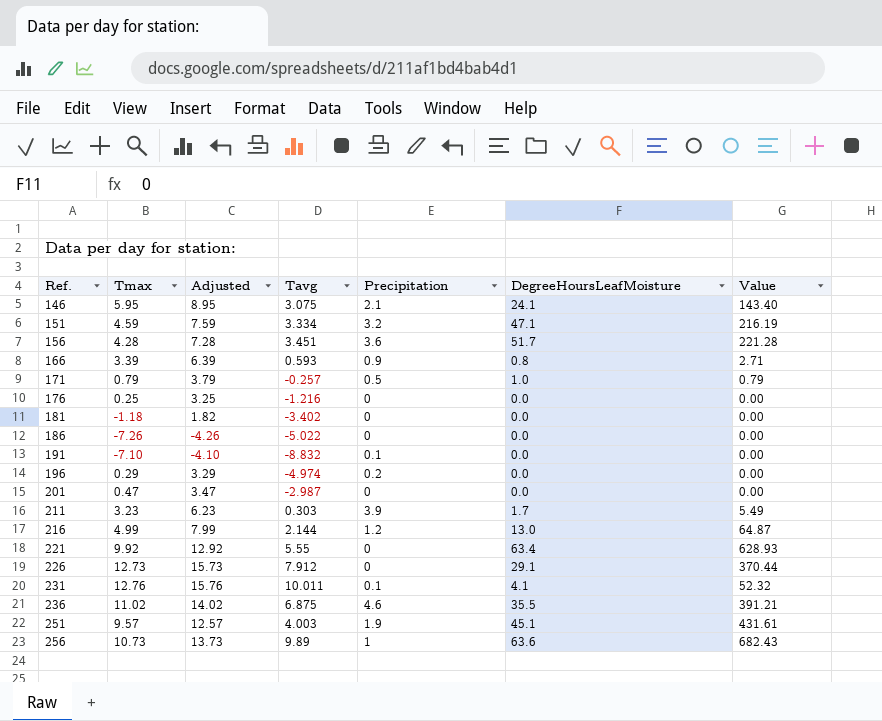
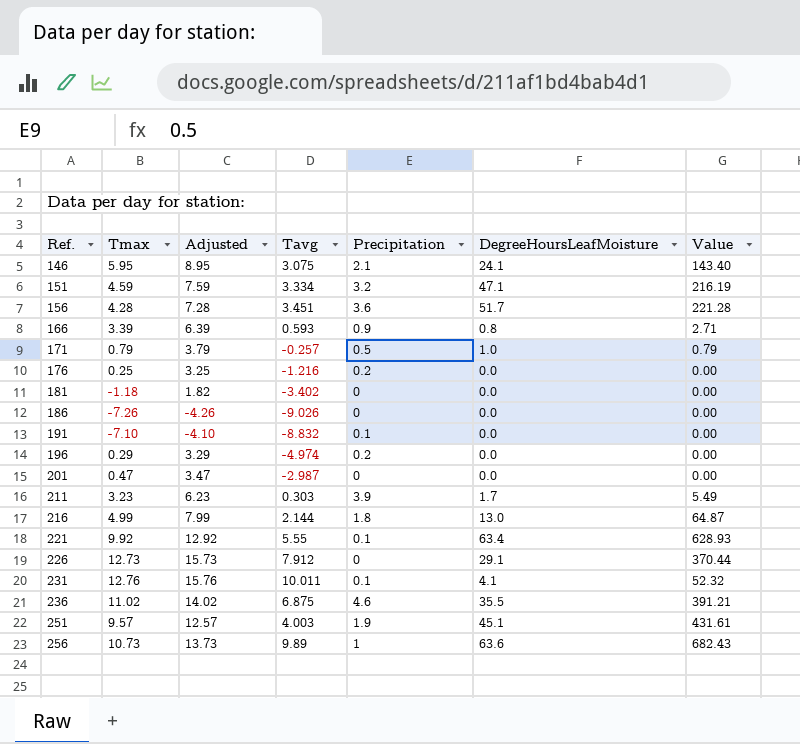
176 | Precipitation: 0 -> 0.2
186 | Tavg: -5.022 -> -9.026
216 | Precipitation: 1.2 -> 1.8
221 | Precipitation: 0 -> 0.1

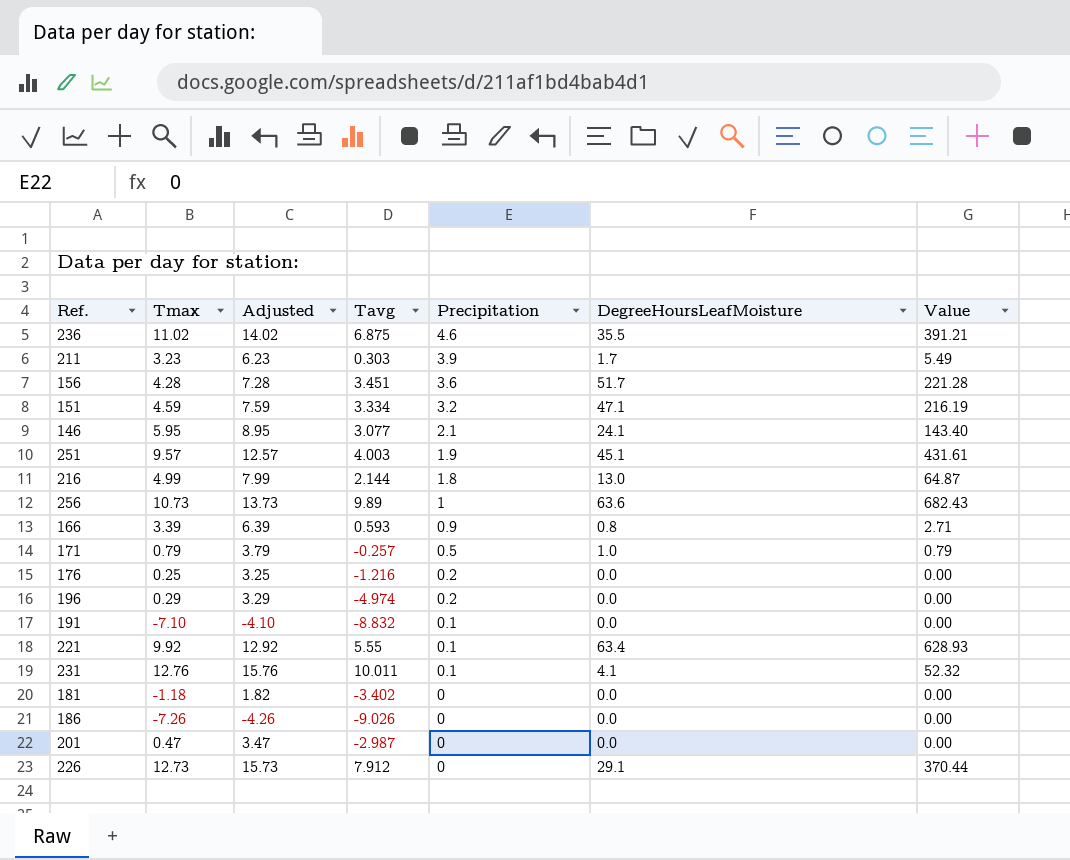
row order: Ref. ascending -> Precipitation descending
146 | Tavg: 3.075 -> 3.077

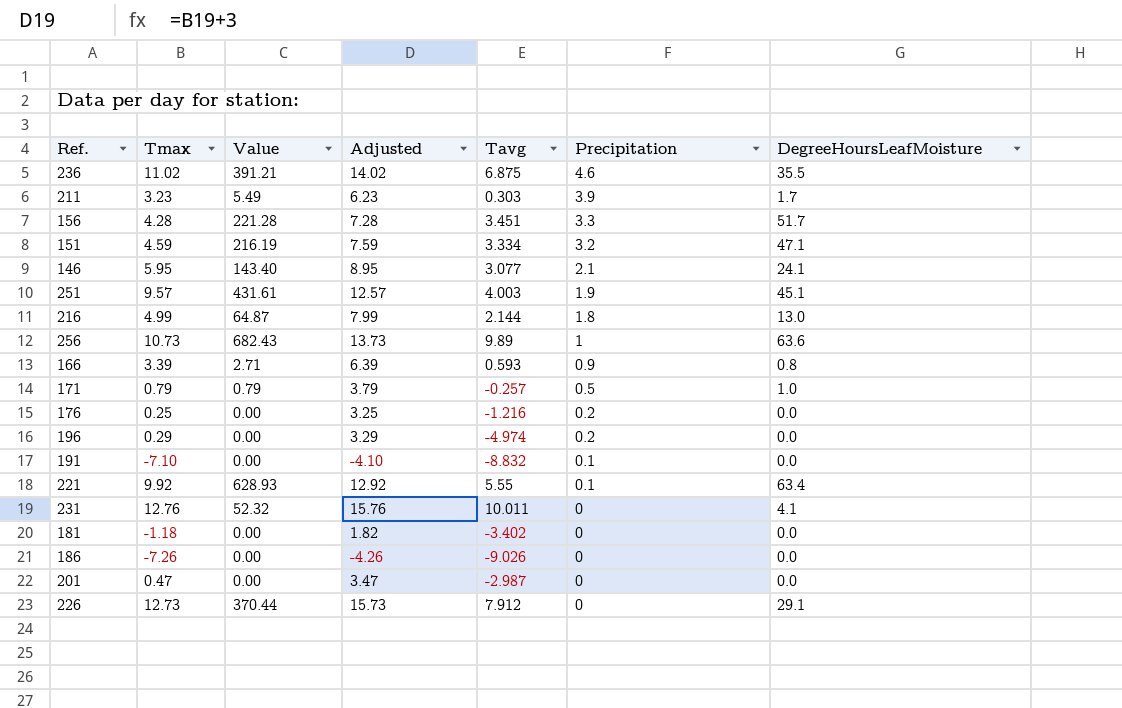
column Value | position: 7 -> 3
156 | Precipitation: 3.6 -> 3.3
231 | Precipitation: 0.1 -> 0

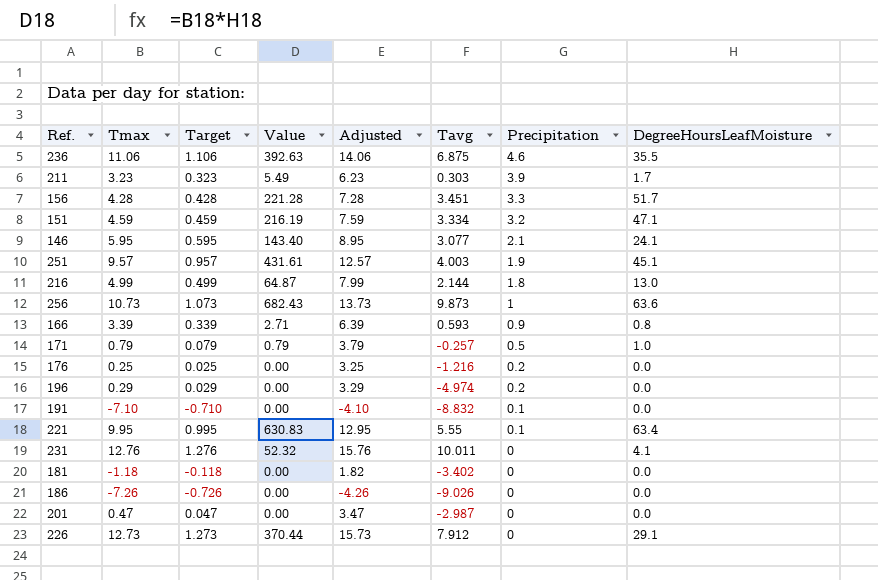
column Target | formula: none -> [Tmax] * 0.1
236 | Tmax: 11.02 -> 11.06
236 | Value: 391.21 -> 392.63
236 | Adjusted: 14.02 -> 14.06
256 | Tavg: 9.89 -> 9.873
221 | Tmax: 9.92 -> 9.95
221 | Value: 628.93 -> 630.83
221 | Adjusted: 12.92 -> 12.95

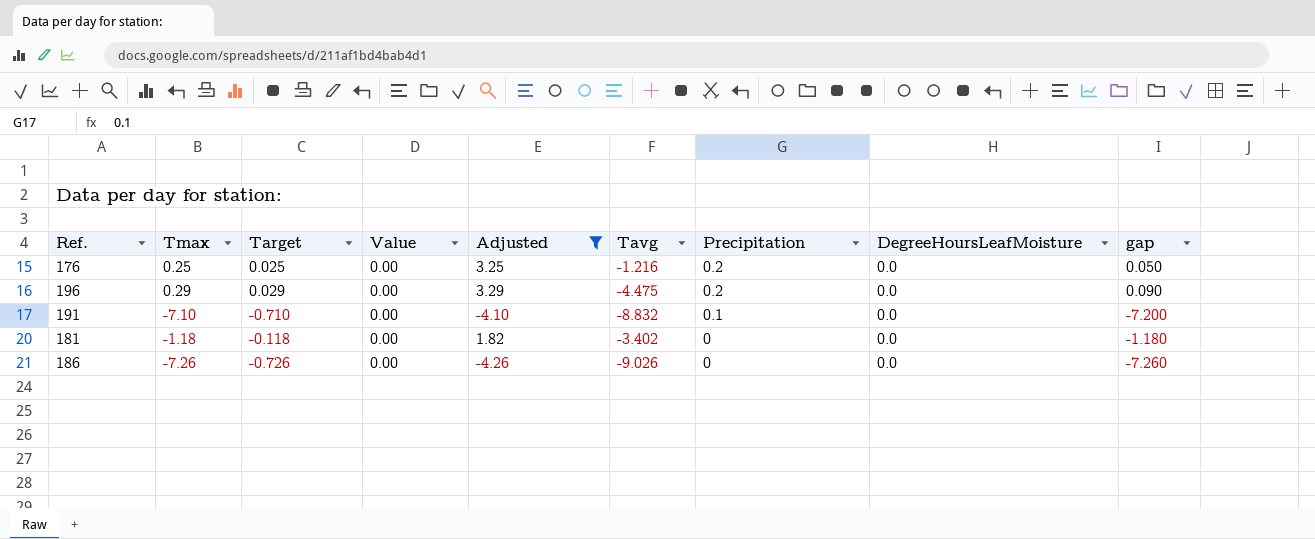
filter: none -> Adjusted <= 3.29
column gap | formula: none -> [Tmax] - [Precipitation]
196 | Tavg: -4.974 -> -4.475

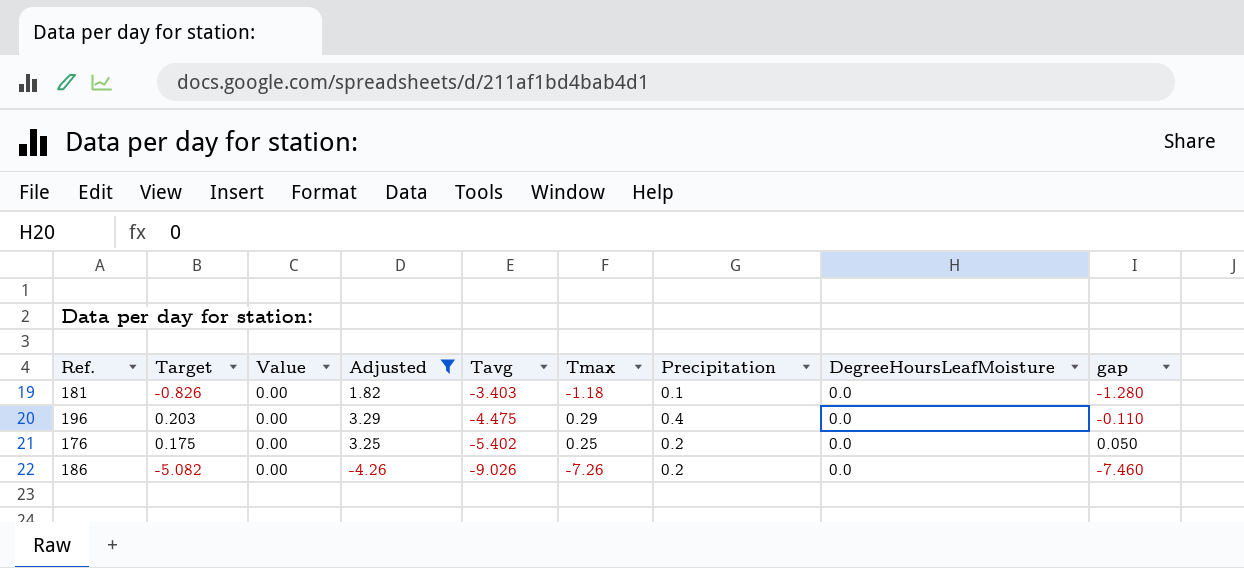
row order: Precipitation descending -> Tavg descending
column Target | formula: [Tmax] * 0.1 -> [Tmax] * 0.7
column Tmax | position: 2 -> 6
row 191: -7.10 | -0.710 | 0.00 | -4.10 | -8.832 | 0.1 | 0.0 | -7.200 -> none
181 | Tavg: -3.402 -> -3.403
181 | Precipitation: 0 -> 0.1
181 | gap: -1.180 -> -1.280
196 | Precipitation: 0.2 -> 0.4
196 | gap: 0.090 -> -0.110
176 | Tavg: -1.216 -> -5.402
186 | Precipitation: 0 -> 0.2
186 | gap: -7.260 -> -7.460

